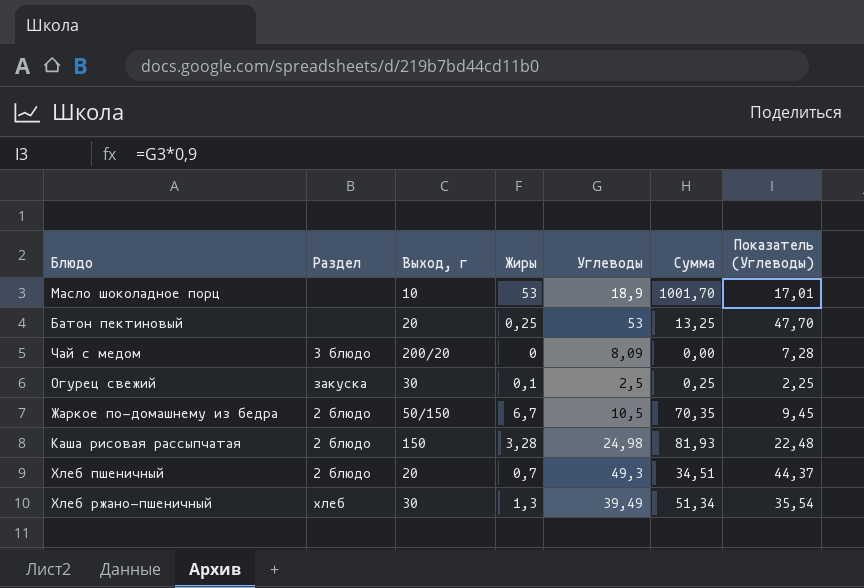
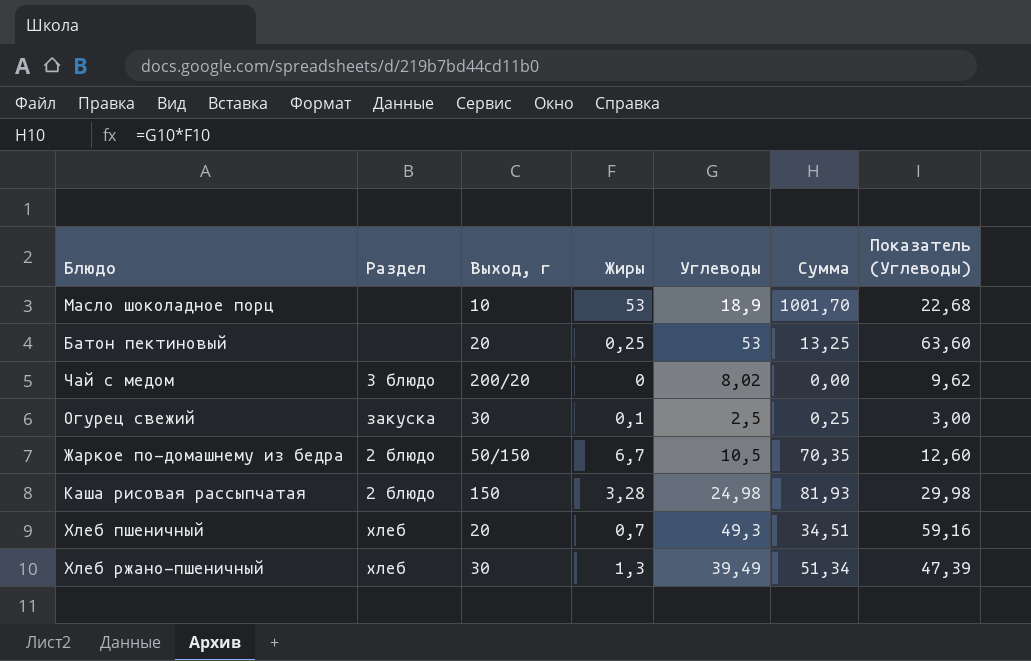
column Показатель (Углеводы) | formula: [Углеводы] * 0,9 -> [Углеводы] * 1,2
Чай с медом | Углеводы: 8,09 -> 8,02
Хлеб пшеничный | Раздел: 2 блюдо -> хлеб

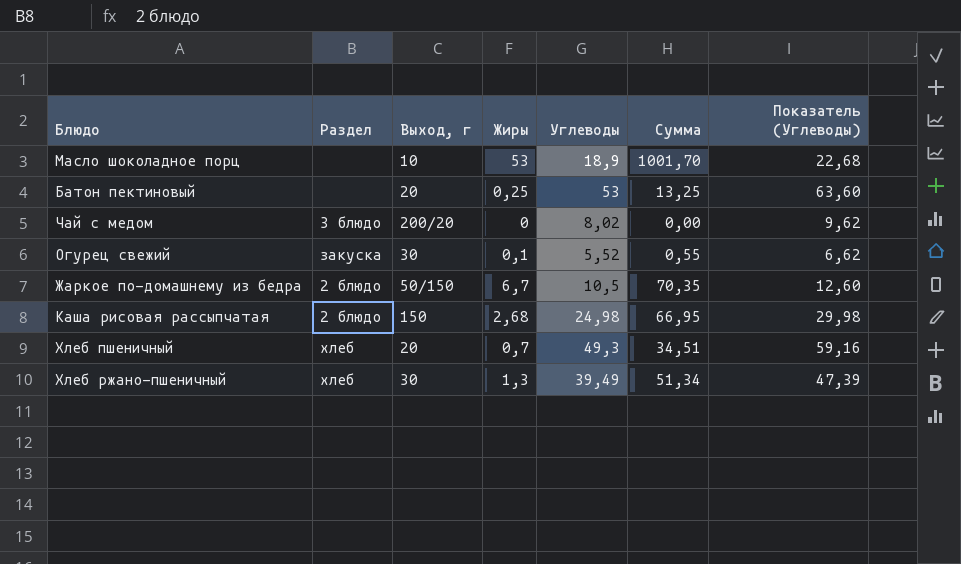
Огурец свежий | Углеводы: 2,5 -> 5,52
Огурец свежий | Сумма: 0,25 -> 0,55
Огурец свежий | Показатель (Углеводы): 3,00 -> 6,62
Каша рисовая рассыпчатая | Жиры: 3,28 -> 2,68
Каша рисовая рассыпчатая | Сумма: 81,93 -> 66,95

